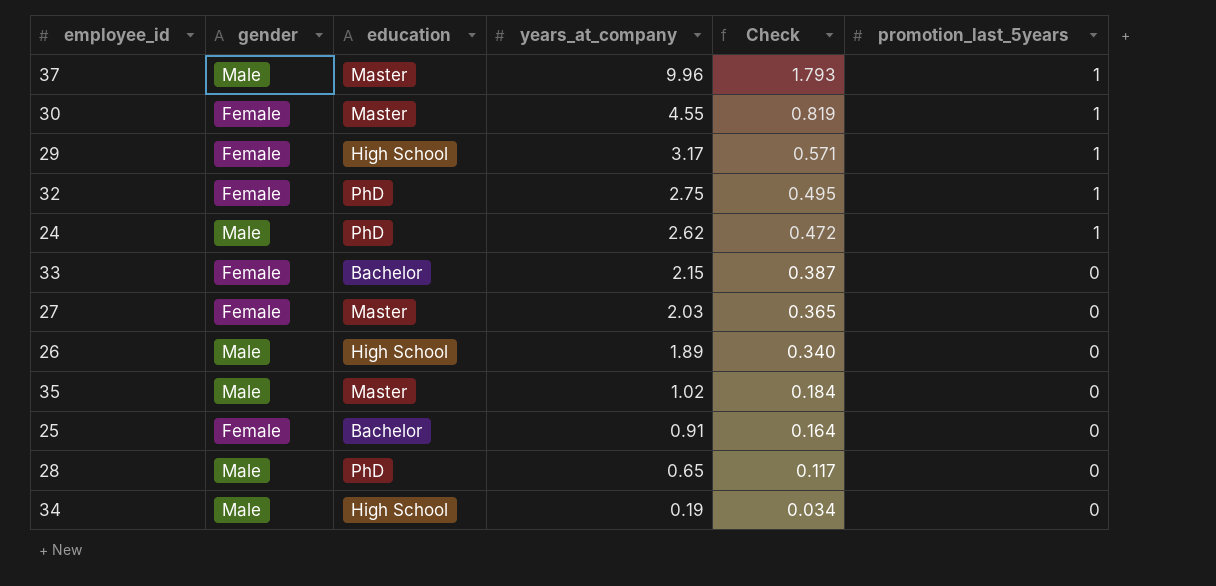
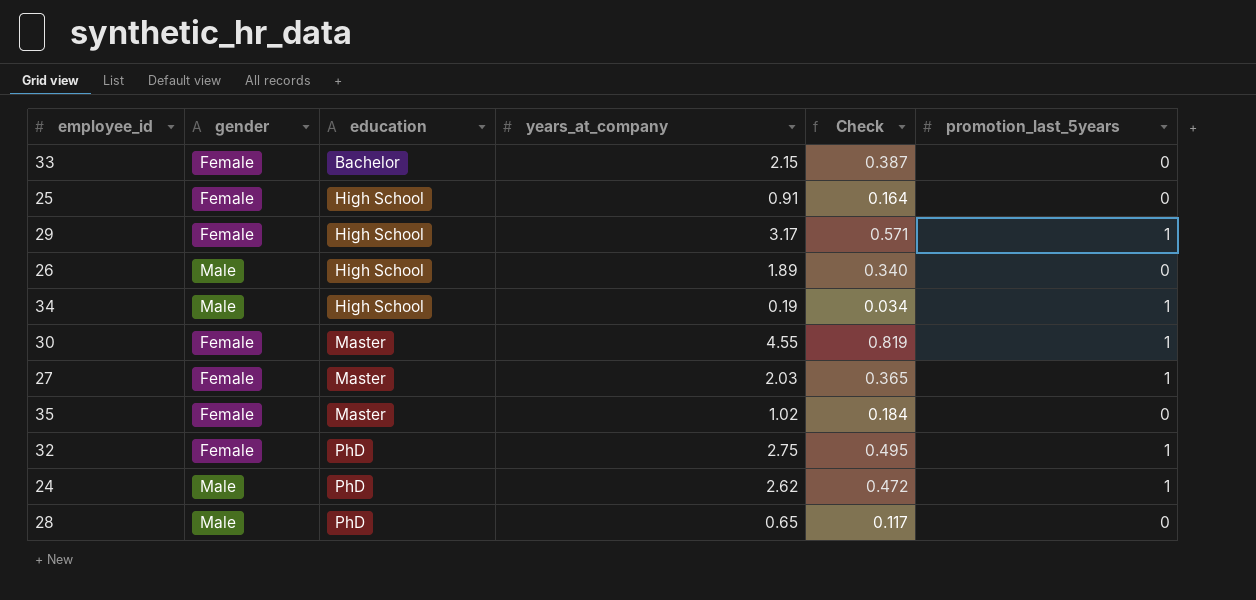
row order: years_at_company descending -> education ascending
row 37: Male | Master | 9.96 | 1.793 | 1 -> none
25 | education: Bachelor -> High School
34 | promotion_last_5years: 0 -> 1
27 | promotion_last_5years: 0 -> 1
35 | gender: Male -> Female

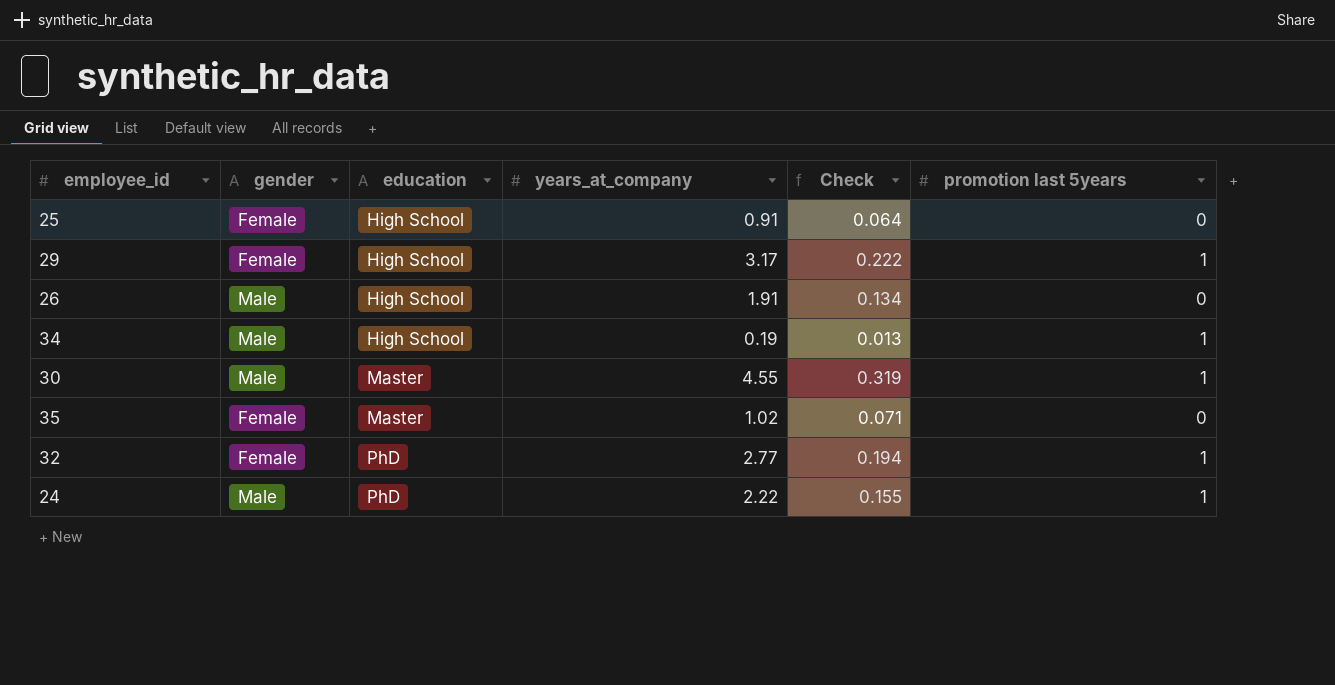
column Check | formula: [years_at_company] * 0.18 -> [years_at_company] * 0.07
column name: promotion_last_5years -> promotion last 5years
row 33: Female | Bachelor | 2.15 | 0.387 | 0 -> none
row 27: Female | Master | 2.03 | 0.365 | 1 -> none
row 28: Male | PhD | 0.65 | 0.117 | 0 -> none
26 | years_at_company: 1.89 -> 1.91
30 | gender: Female -> Male
32 | years_at_company: 2.75 -> 2.77
24 | years_at_company: 2.62 -> 2.22

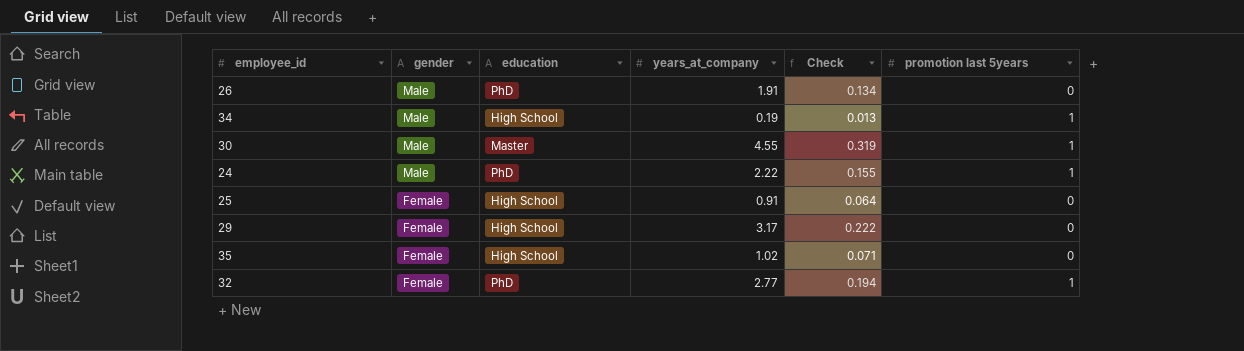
row order: education ascending -> gender descending
26 | education: High School -> PhD
29 | promotion last 5years: 1 -> 0
35 | education: Master -> High School

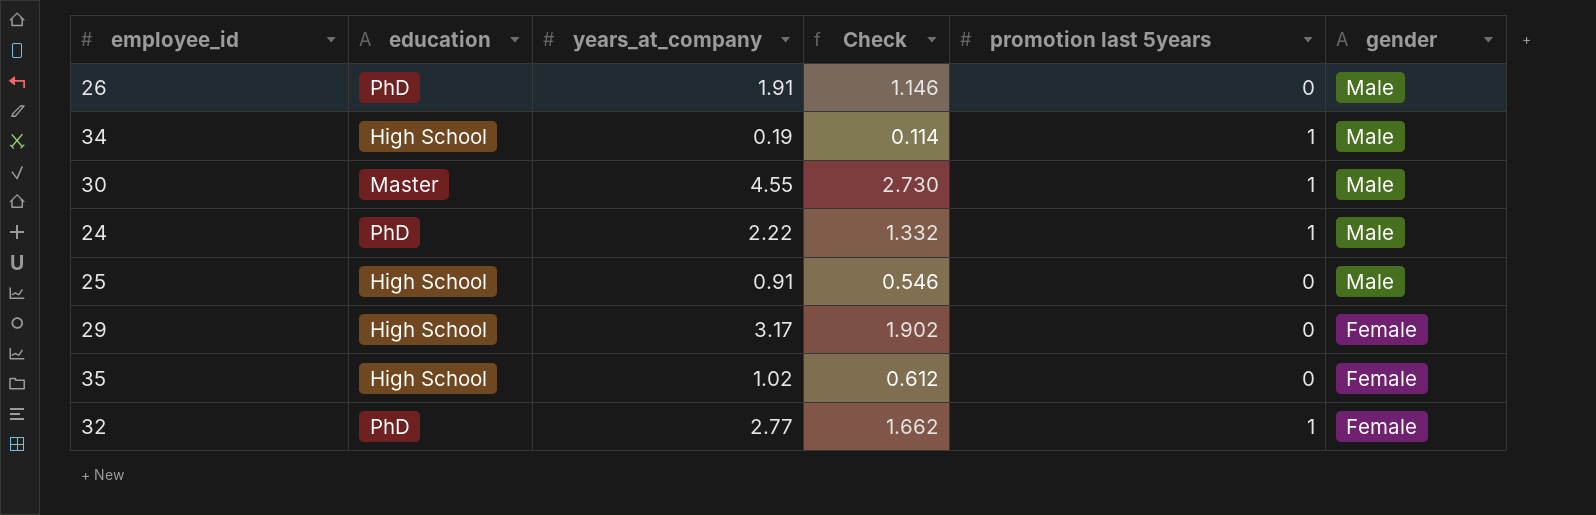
column Check | formula: [years_at_company] * 0.07 -> [years_at_company] * 0.6
column gender | position: 2 -> 6
25 | gender: Female -> Male

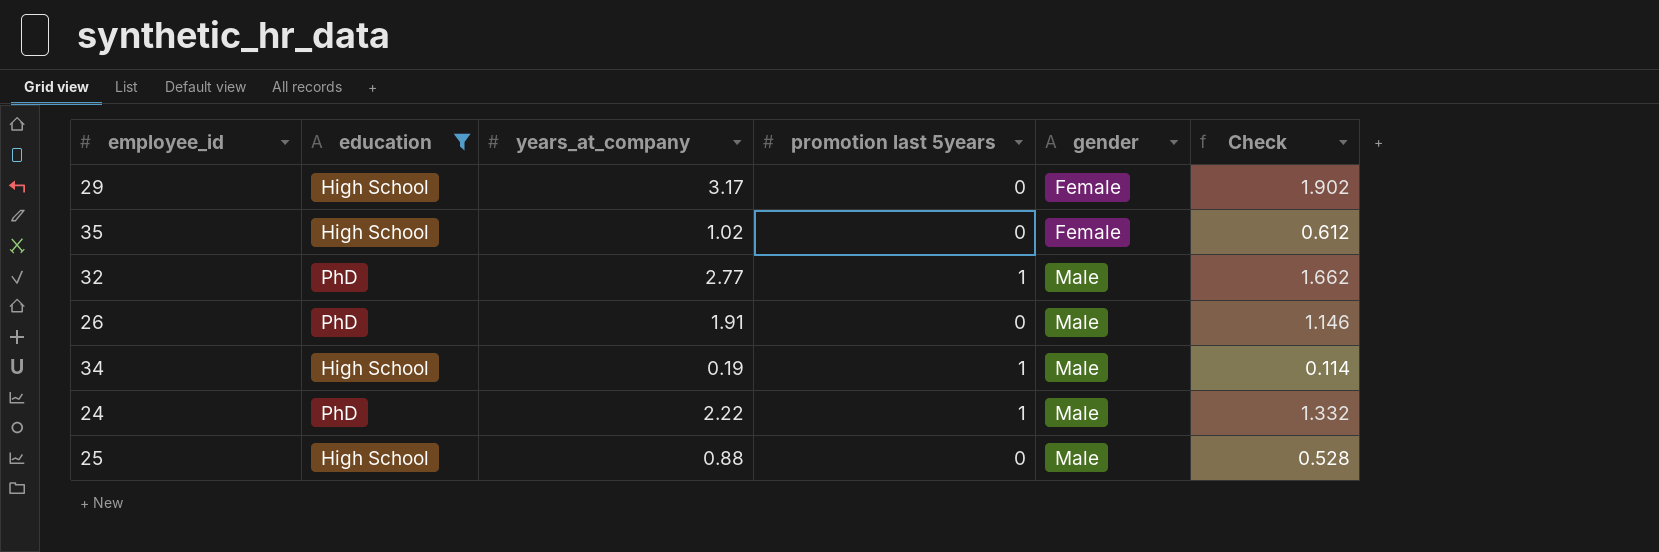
filter: none -> education != Master
row order: gender descending -> gender ascending
column Check | position: 4 -> 6
32 | gender: Female -> Male
25 | years_at_company: 0.91 -> 0.88
25 | Check: 0.546 -> 0.528

